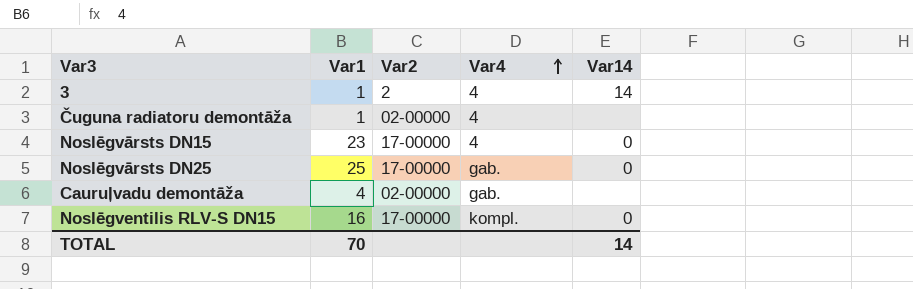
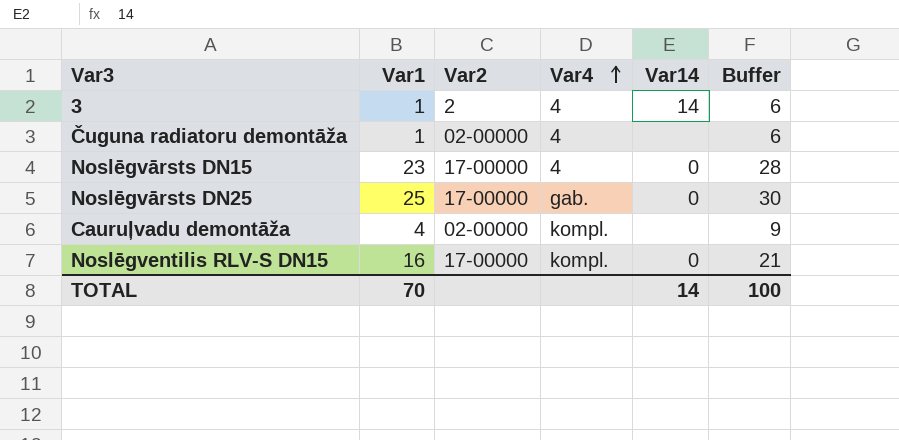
column Buffer | formula: none -> [Var1] + 5
Cauruļvadu demontāža | Var4: gab. -> kompl.

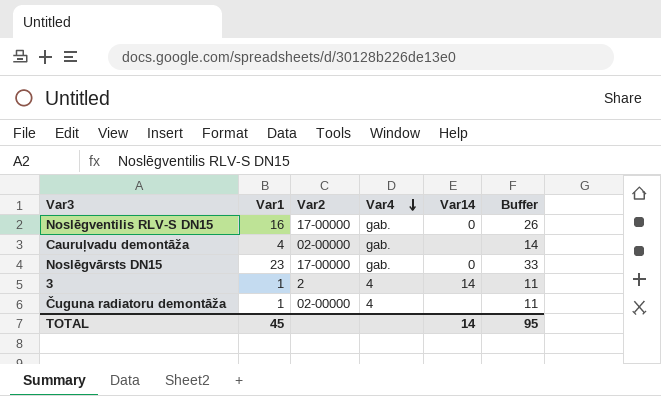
row order: Var4 ascending -> Var4 descending
column Buffer | formula: [Var1] + 5 -> [Var1] + 10
row Noslēgvārsts DN25: 25 | 17-00000 | gab. | 0 | 30 -> none
Noslēgventilis RLV-S DN15 | Var4: kompl. -> gab.
Cauruļvadu demontāža | Var4: kompl. -> gab.
Noslēgvārsts DN15 | Var4: 4 -> gab.
TOTAL | Var1: 70 -> 45
TOTAL | Buffer: 100 -> 95

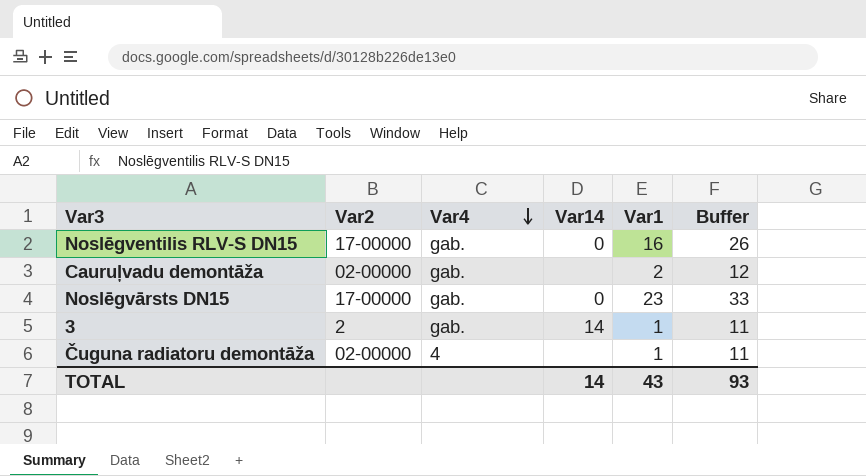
column Var1 | position: 2 -> 5
Cauruļvadu demontāža | Var1: 4 -> 2
Cauruļvadu demontāža | Buffer: 14 -> 12
3 | Var4: 4 -> gab.
TOTAL | Var1: 45 -> 43
TOTAL | Buffer: 95 -> 93

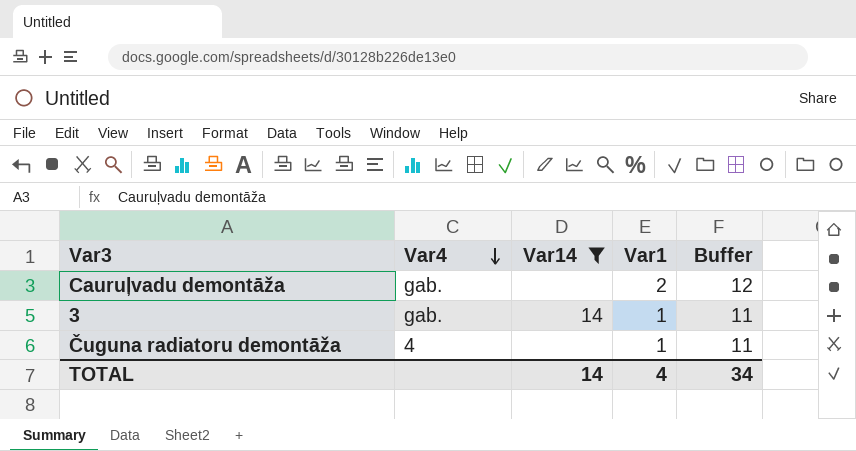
filter: none -> Var14 != 0
column Var2 | position: 2 -> none
TOTAL | Var1: 43 -> 4
TOTAL | Buffer: 93 -> 34

